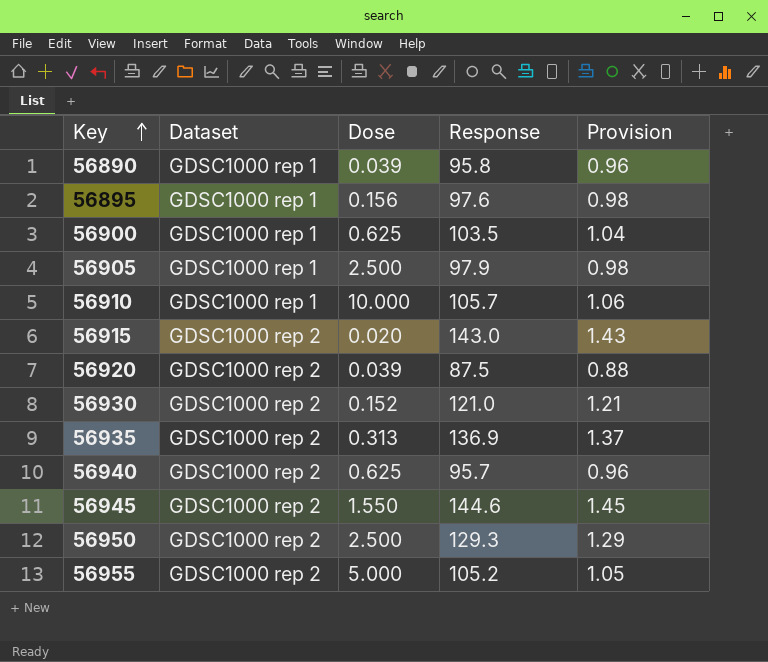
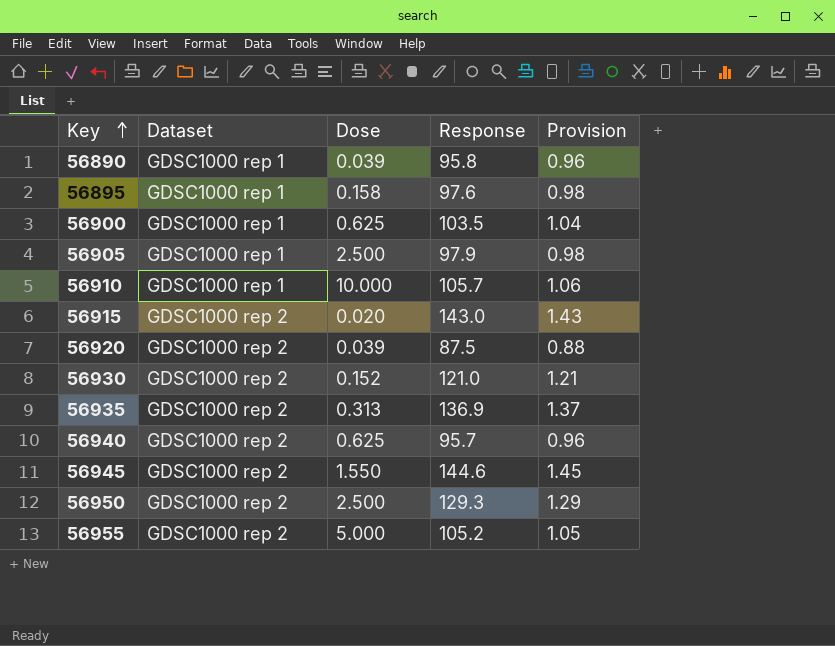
56895 | Dose: 0.156 -> 0.158

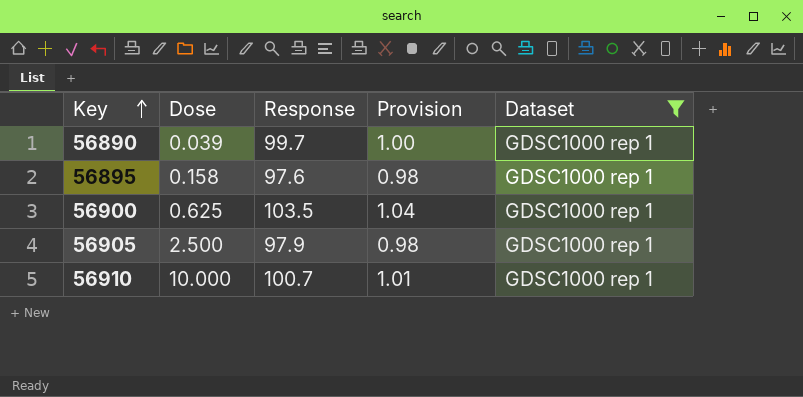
filter: none -> Dataset = GDSC1000 rep 1
column Dataset | position: 2 -> 5
56890 | Response: 95.8 -> 99.7
56890 | Provision: 0.96 -> 1.00
56910 | Response: 105.7 -> 100.7
56910 | Provision: 1.06 -> 1.01

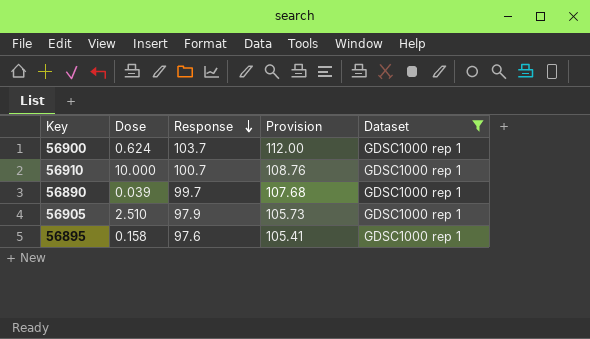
row order: Key ascending -> Response descending
column Provision | formula: [Response] * 0.01 -> [Response] * 1.08
56900 | Dose: 0.625 -> 0.624
56900 | Response: 103.5 -> 103.7
56905 | Dose: 2.500 -> 2.510

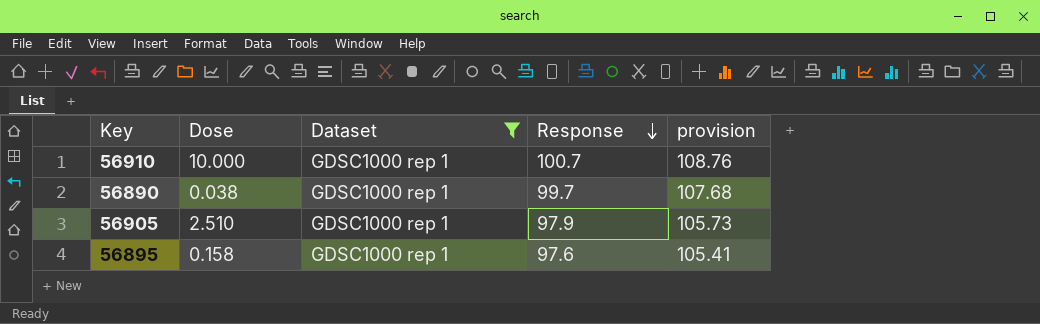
column Dataset | position: 5 -> 3
column name: Provision -> provision
row 56900: 0.624 | 103.7 | 112.00 | GDSC1000 rep 1 -> none
56890 | Dose: 0.039 -> 0.038

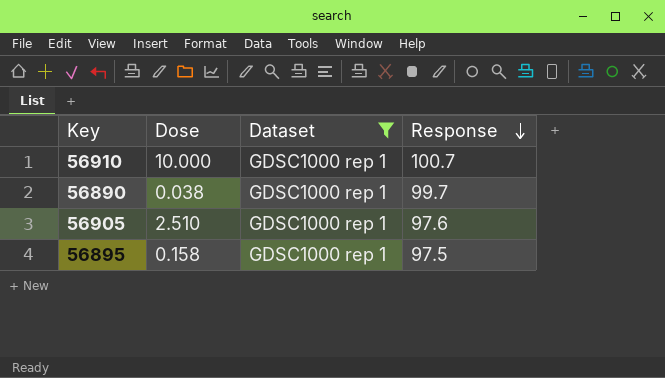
column provision | formula: [Response] * 1.08 -> none
56905 | Response: 97.9 -> 97.6
56895 | Response: 97.6 -> 97.5

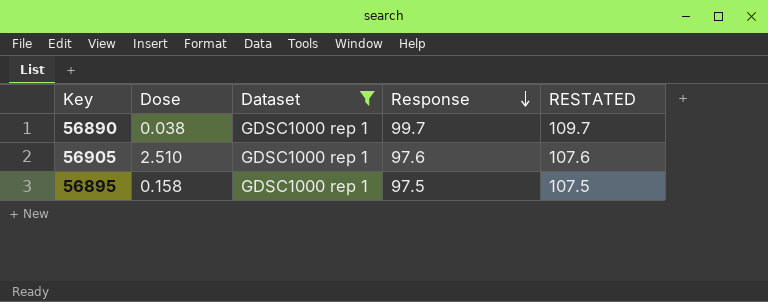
column RESTATED | formula: none -> [Response] + 10
row 56910: 10.000 | GDSC1000 rep 1 | 100.7 -> none

